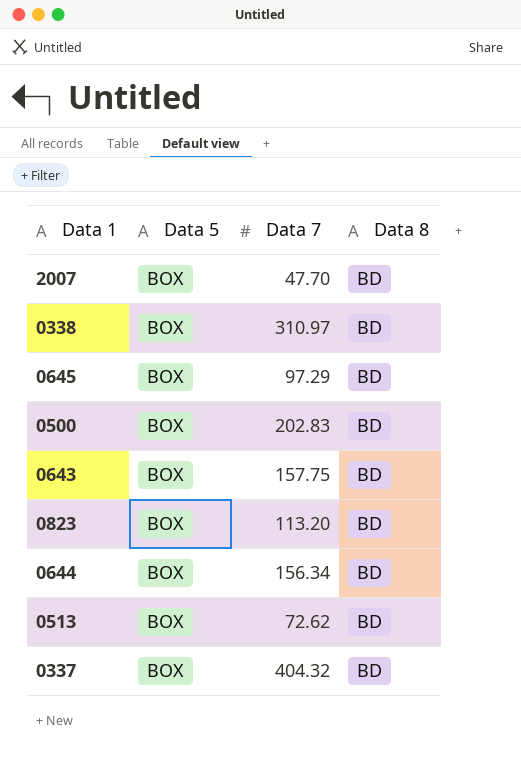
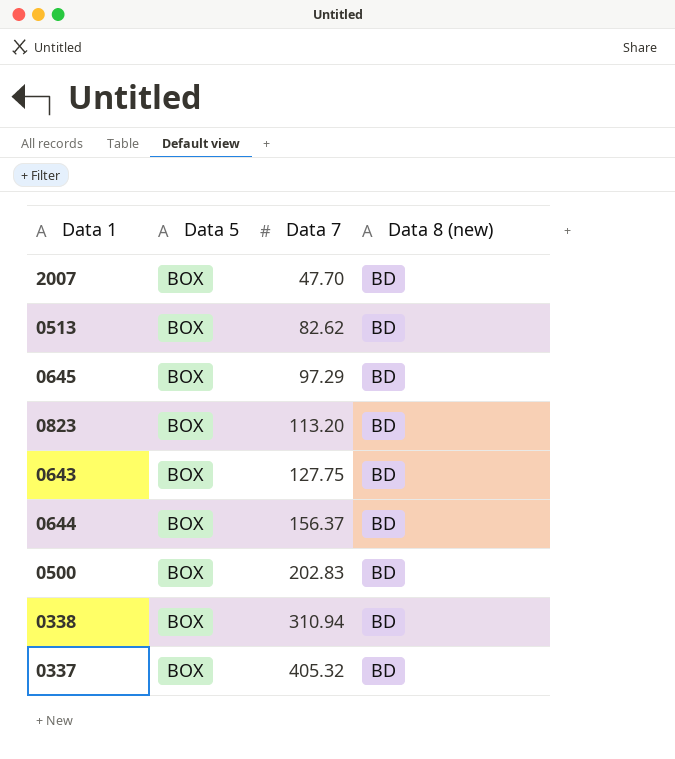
row order: none -> Data 7 ascending
column name: Data 8 -> Data 8 (new)
0513 | Data 7: 72.62 -> 82.62
0643 | Data 7: 157.75 -> 127.75
0644 | Data 7: 156.34 -> 156.37
0338 | Data 7: 310.97 -> 310.94
0337 | Data 7: 404.32 -> 405.32

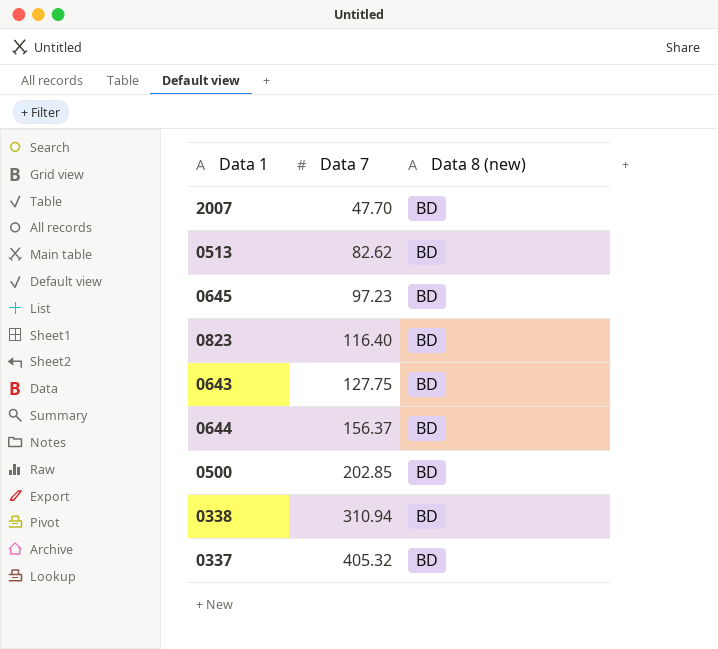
column Data 5 | position: 2 -> none
0645 | Data 7: 97.29 -> 97.23
0823 | Data 7: 113.20 -> 116.40
0500 | Data 7: 202.83 -> 202.85

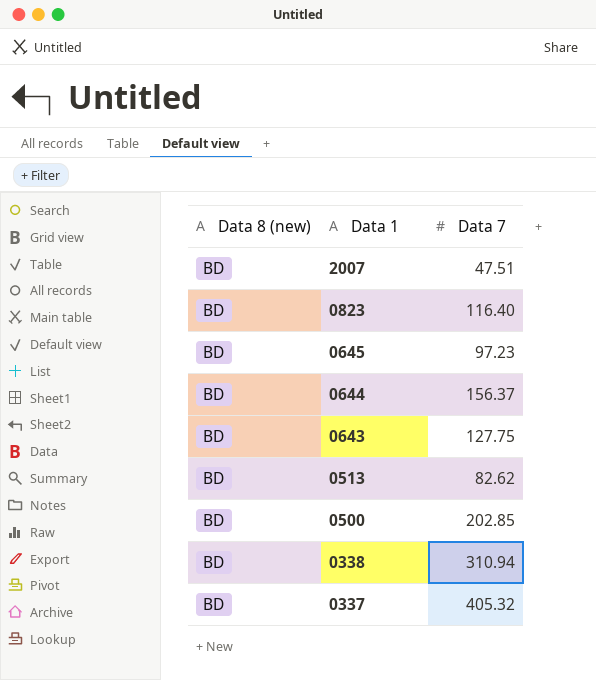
row order: Data 7 ascending -> Data 1 descending
column Data 8 (new) | position: 3 -> 1
2007 | Data 7: 47.70 -> 47.51

